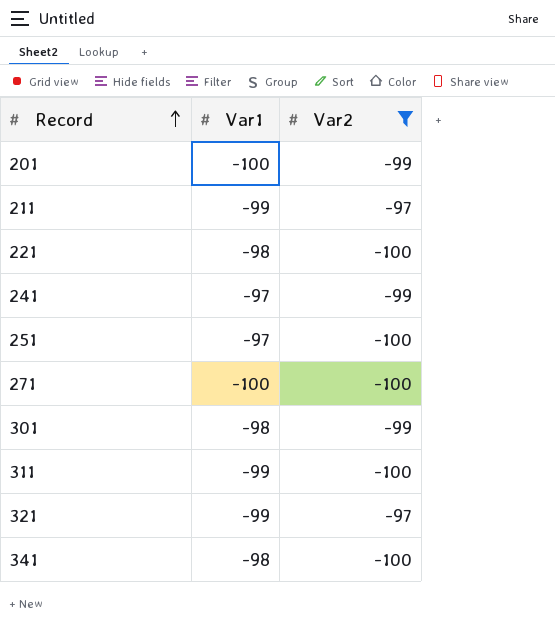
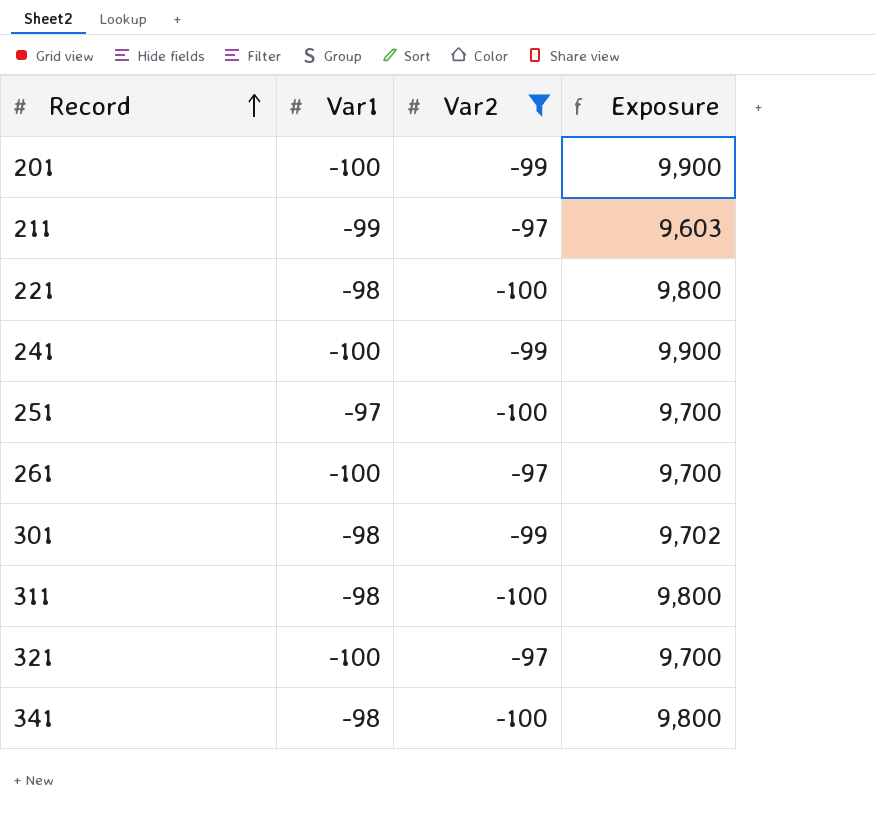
column Exposure | formula: none -> [Var1] * [Var2]
row 271: -100 | -100 -> none
241 | Var1: -97 -> -100
row 261: none -> -100 | -97 | 9,700
311 | Var1: -99 -> -98
321 | Var1: -99 -> -100

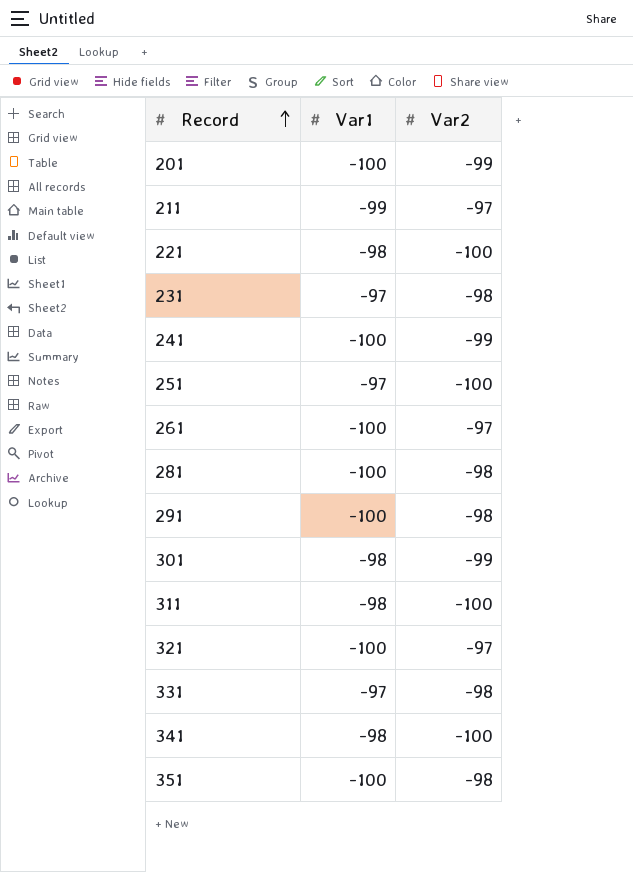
filter: Var2 != -98 -> none
column Exposure | formula: [Var1] * [Var2] -> none

